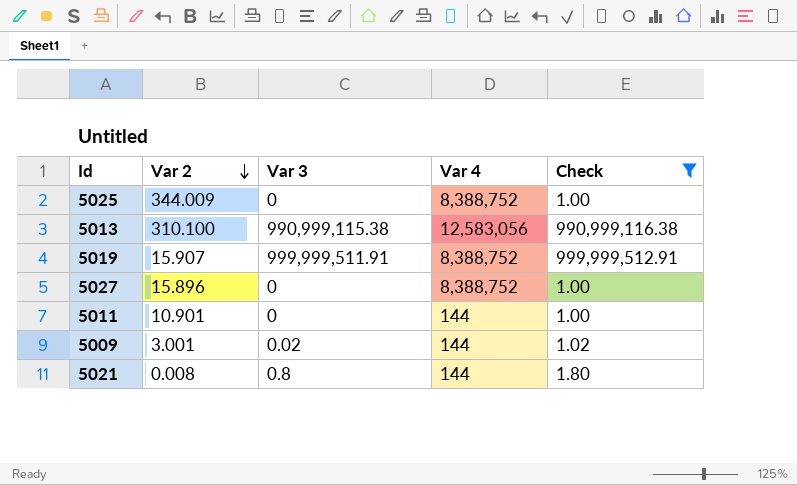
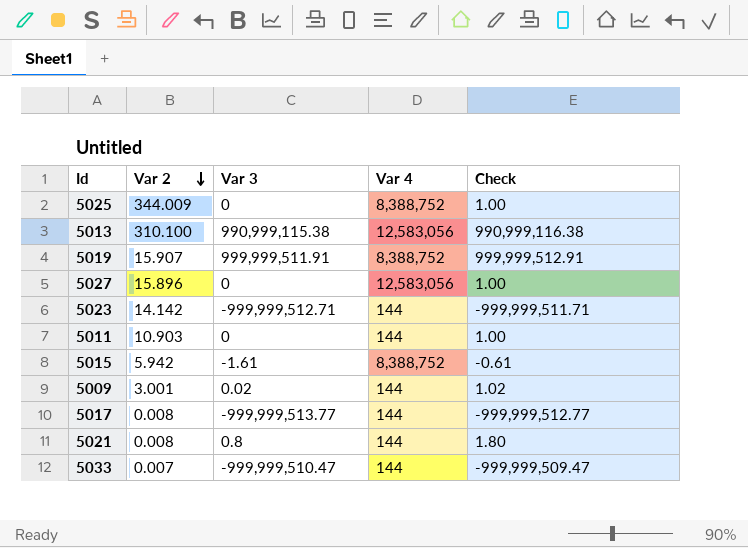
filter: Check >= 1.00 -> none
5027 | Var 4: 8,388,752 -> 12,583,056
5011 | Var 2: 10.901 -> 10.903

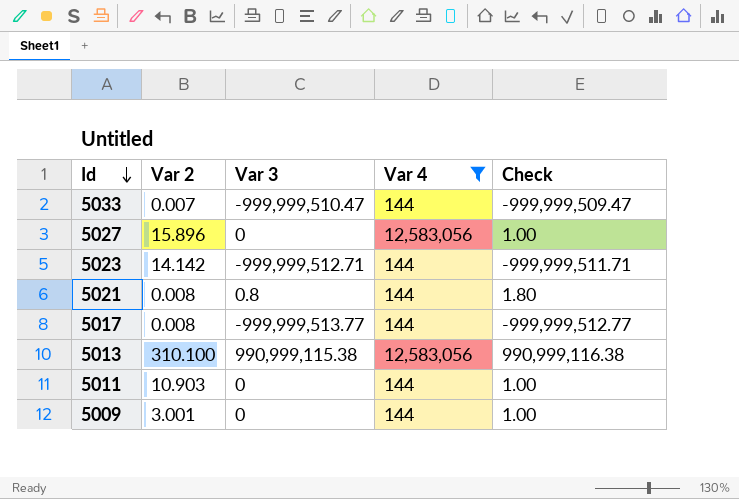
filter: none -> Var 4 != 8,388,752
row order: Var 2 descending -> Id descending
5009 | Var 3: 0.02 -> 0
5009 | Check: 1.02 -> 1.00

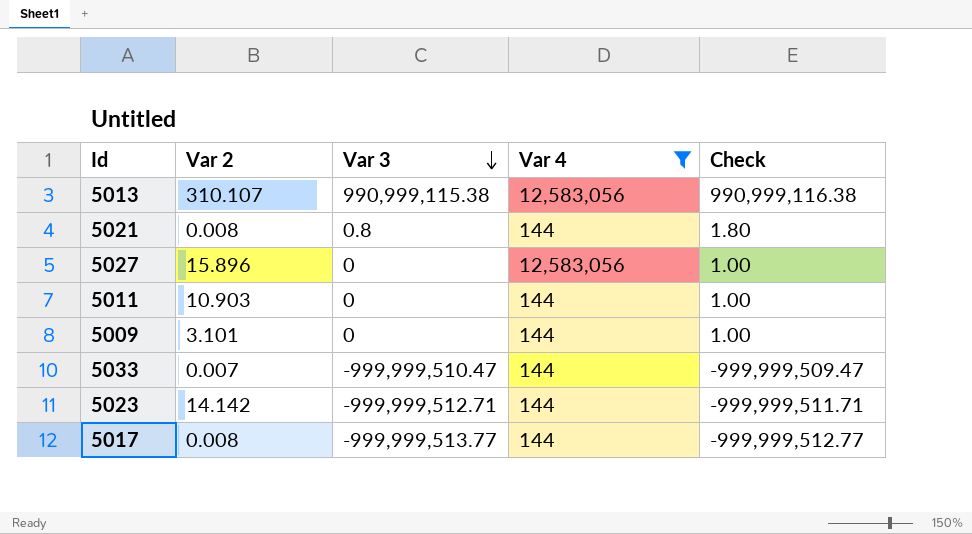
row order: Id descending -> Var 3 descending
5013 | Var 2: 310.100 -> 310.107
5009 | Var 2: 3.001 -> 3.101

